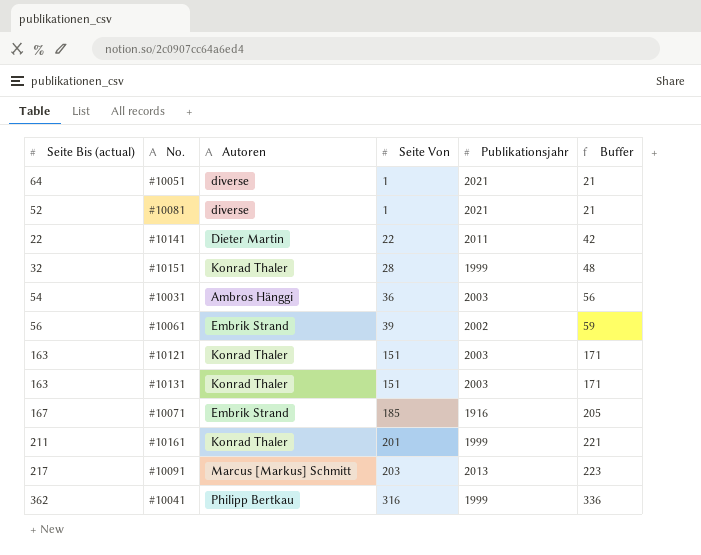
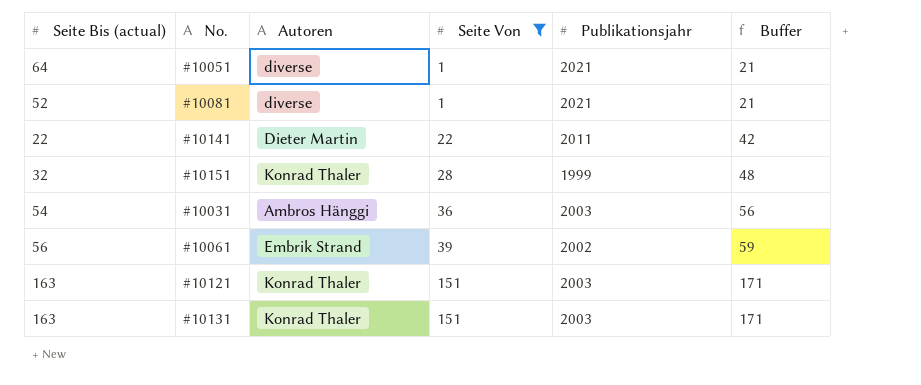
filter: none -> Seite Von <= 151

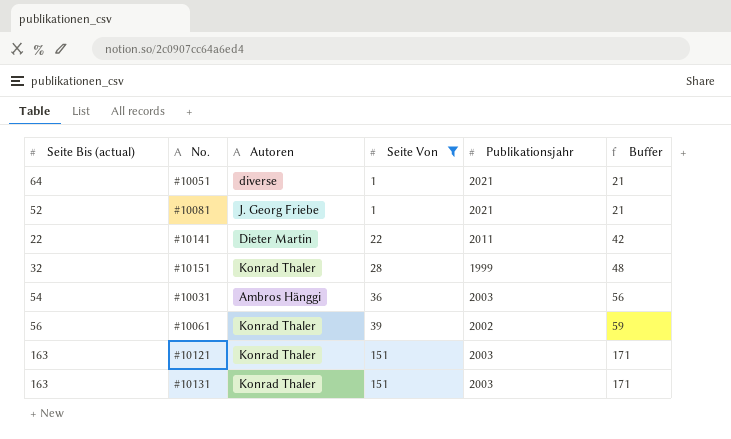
#10081 | Autoren: diverse -> J. Georg Friebe
#10061 | Autoren: Embrik Strand -> Konrad Thaler

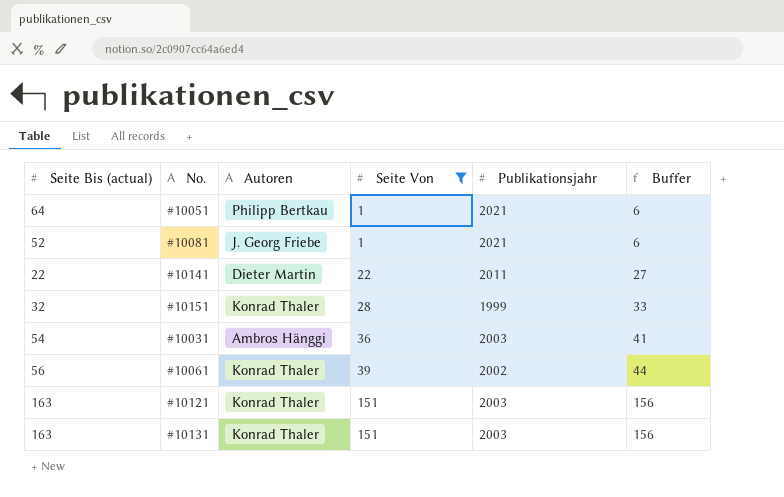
column Buffer | formula: [Seite Von] + 20 -> [Seite Von] + 5
#10051 | Autoren: diverse -> Philipp Bertkau

